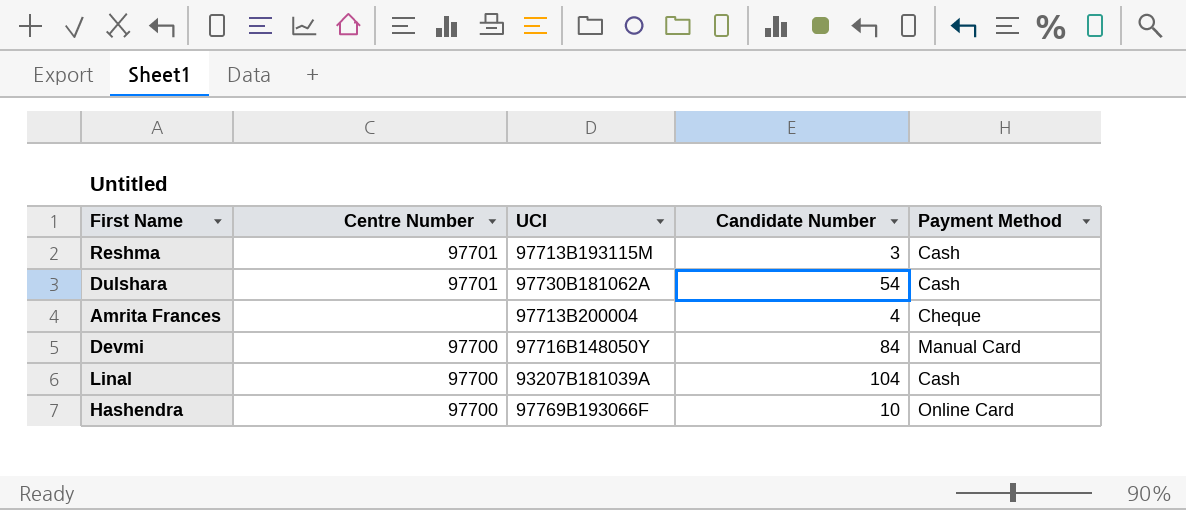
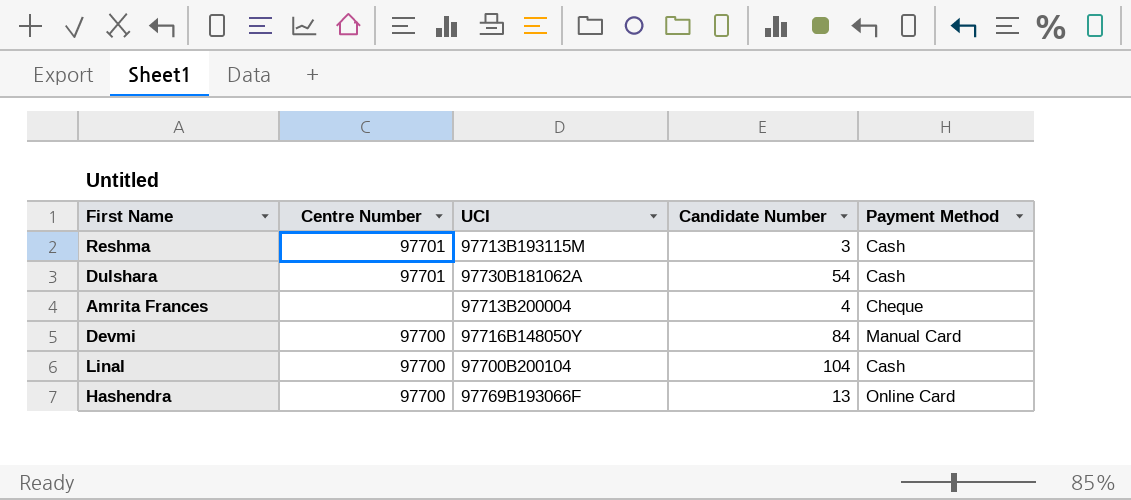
Linal | UCI: 93207B181039A -> 97700B200104
Hashendra | Candidate Number: 10 -> 13

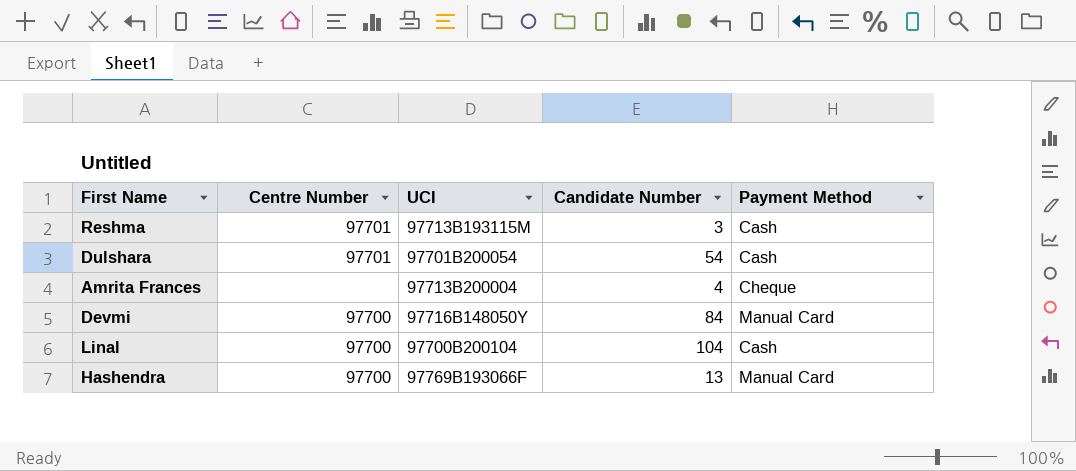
Dulshara | UCI: 97730B181062A -> 97701B200054
Hashendra | Payment Method: Online Card -> Manual Card

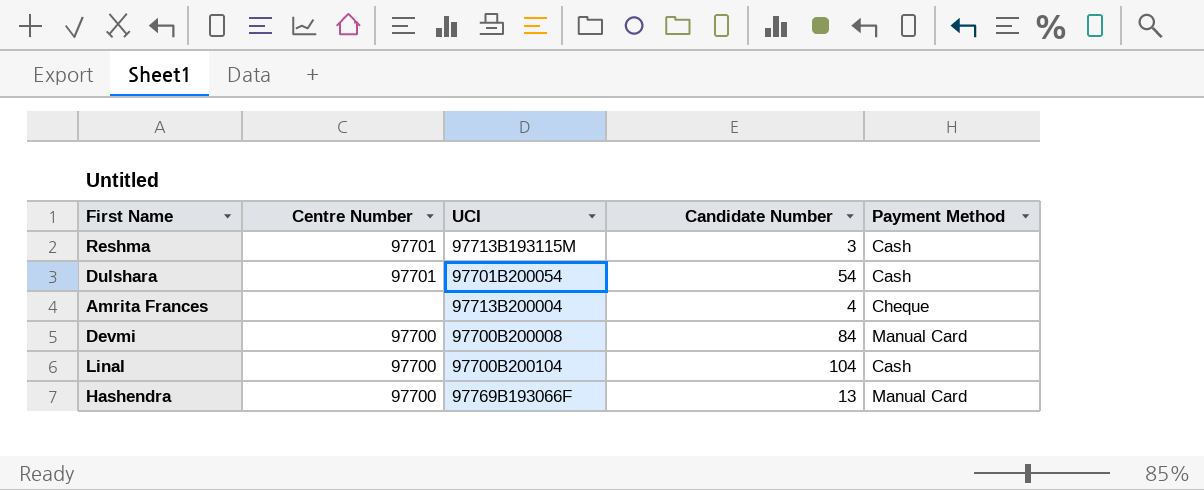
Devmi | UCI: 97716B148050Y -> 97700B200008

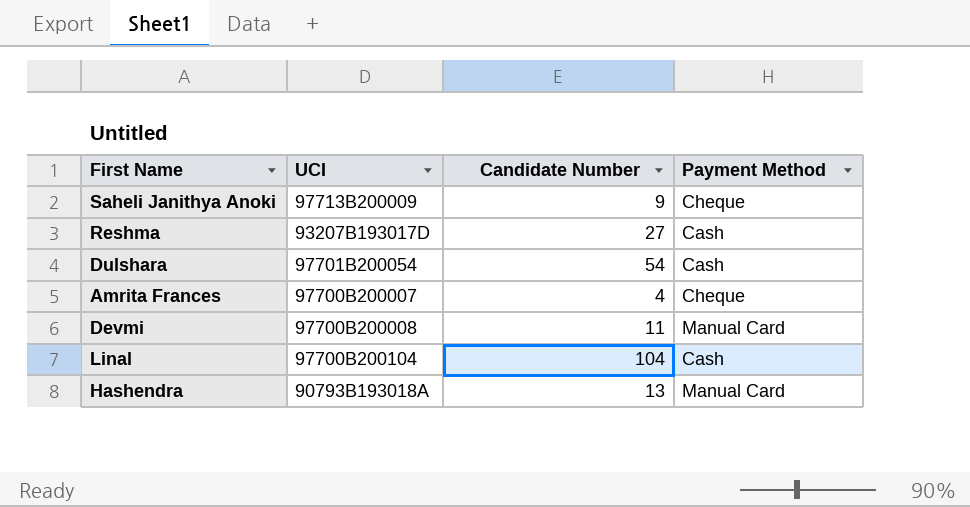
column Centre Number | position: 2 -> none
row Saheli Janithya Anoki: none -> 97713B200009 | 9 | Cheque
Reshma | UCI: 97713B193115M -> 93207B193017D
Reshma | Candidate Number: 3 -> 27
Amrita Frances | UCI: 97713B200004 -> 97700B200007
Devmi | Candidate Number: 84 -> 11
Hashendra | UCI: 97769B193066F -> 90793B193018A

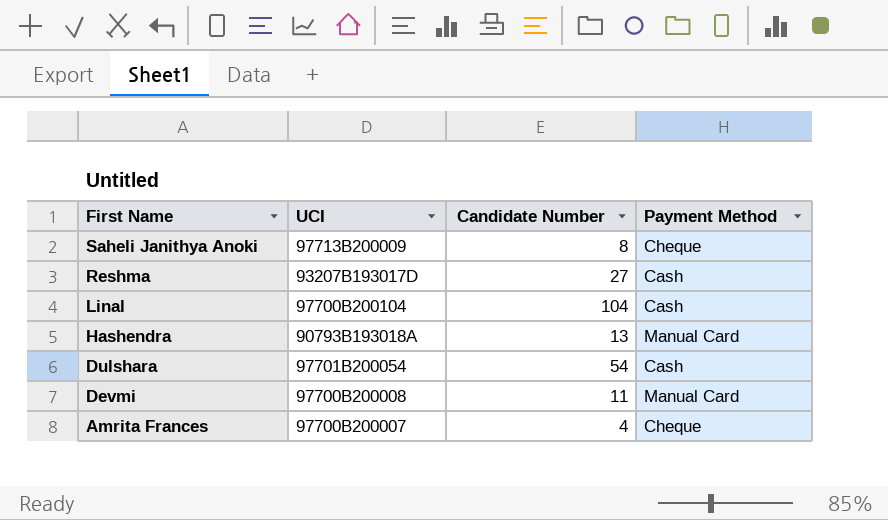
row order: none -> First Name descending
Saheli Janithya Anoki | Candidate Number: 9 -> 8

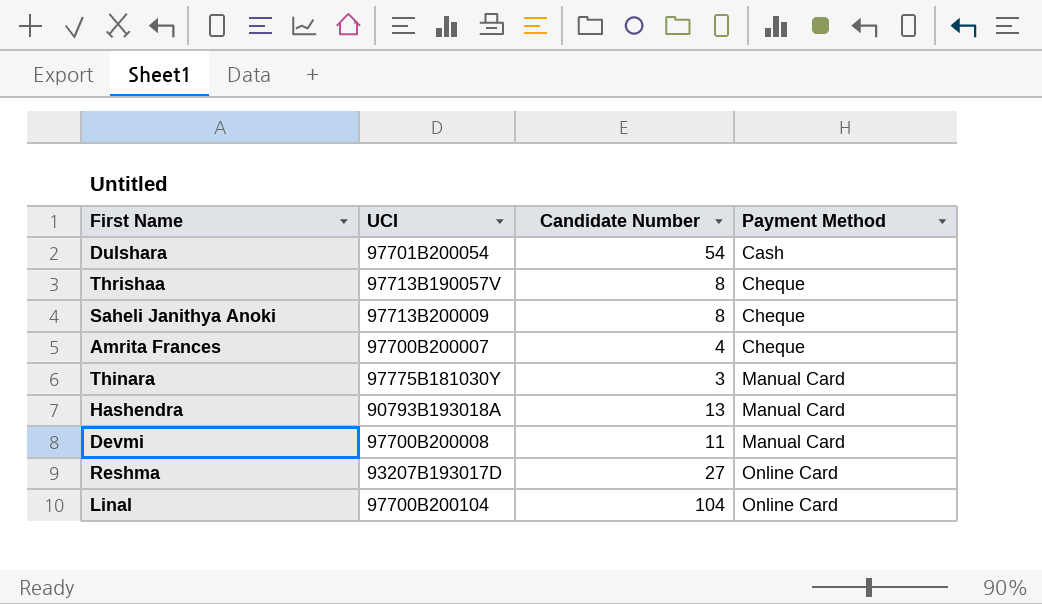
row order: First Name descending -> Payment Method ascending
row Thrishaa: none -> 97713B190057V | 8 | Cheque
row Thinara: none -> 97775B181030Y | 3 | Manual Card
Reshma | Payment Method: Cash -> Online Card
Linal | Payment Method: Cash -> Online Card

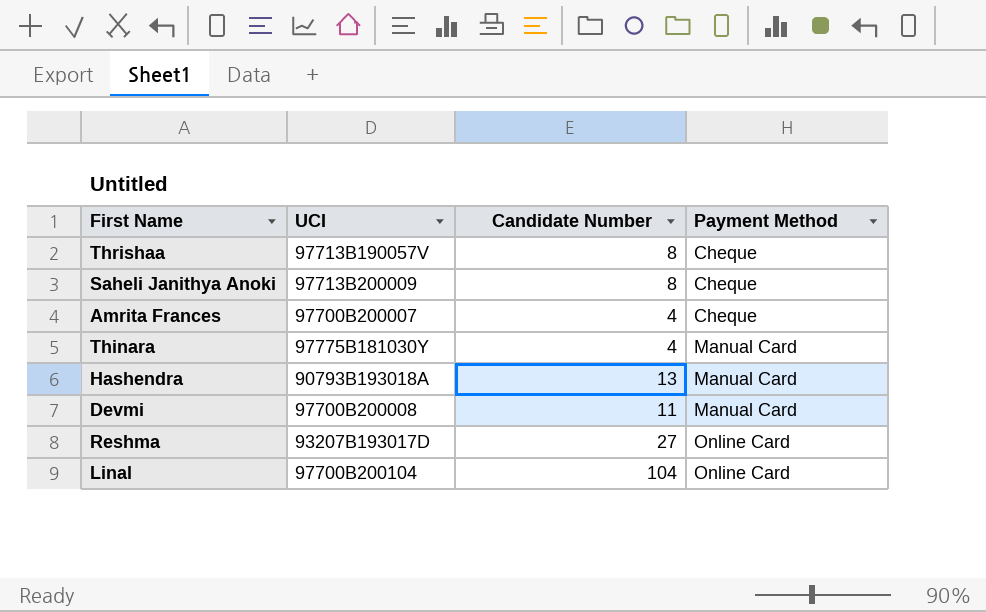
row Dulshara: 97701B200054 | 54 | Cash -> none
Thinara | Candidate Number: 3 -> 4

